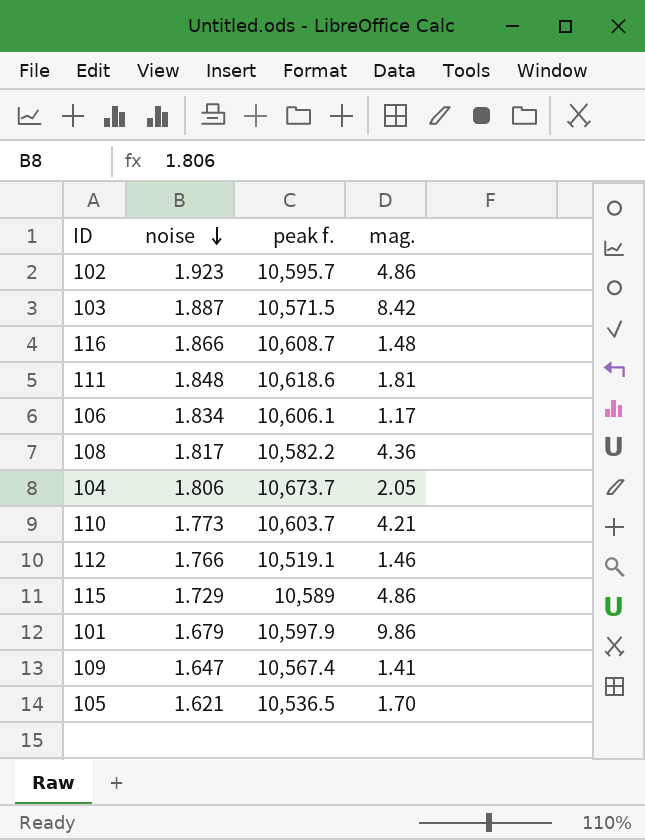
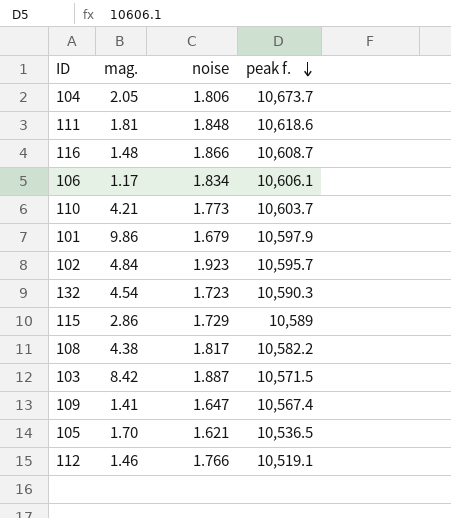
row order: noise descending -> peak f. descending
column mag. | position: 4 -> 2
102 | mag.: 4.86 -> 4.84
row 132: none -> 4.54 | 1.723 | 10,590.3
115 | mag.: 4.86 -> 2.86
108 | mag.: 4.36 -> 4.38

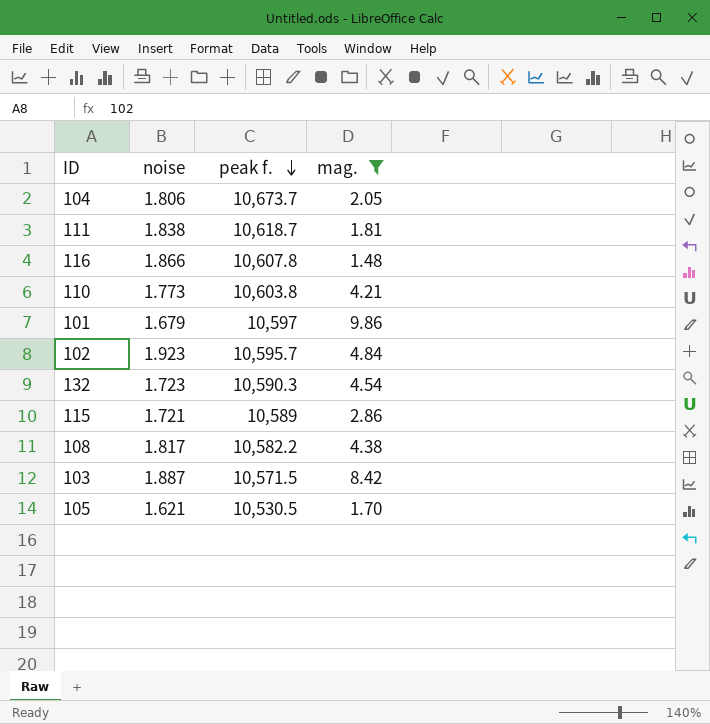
filter: none -> mag. >= 1.48
column mag. | position: 2 -> 4
111 | noise: 1.848 -> 1.838
111 | peak f.: 10,618.6 -> 10,618.7
116 | peak f.: 10,608.7 -> 10,607.8
110 | peak f.: 10,603.7 -> 10,603.8
101 | peak f.: 10,597.9 -> 10,597
115 | noise: 1.729 -> 1.721
105 | peak f.: 10,536.5 -> 10,530.5

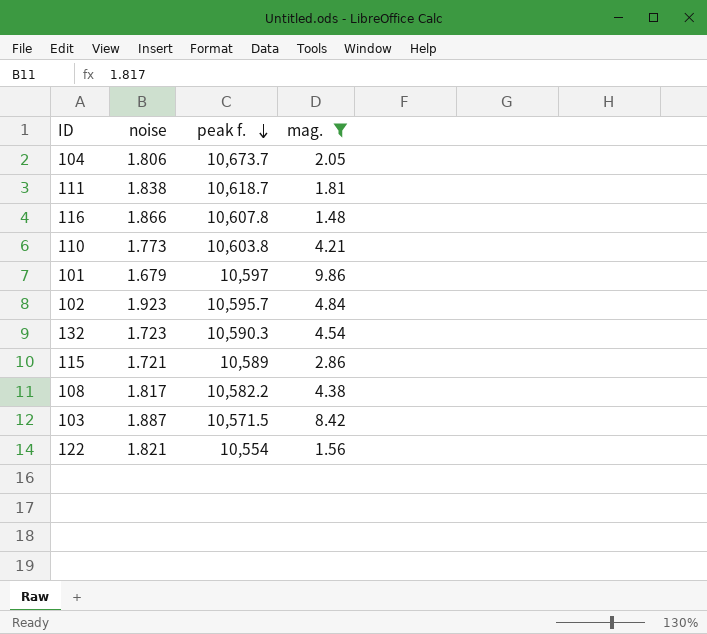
row 105: 1.621 | 10,530.5 | 1.70 -> none
row 122: none -> 1.821 | 10,554 | 1.56

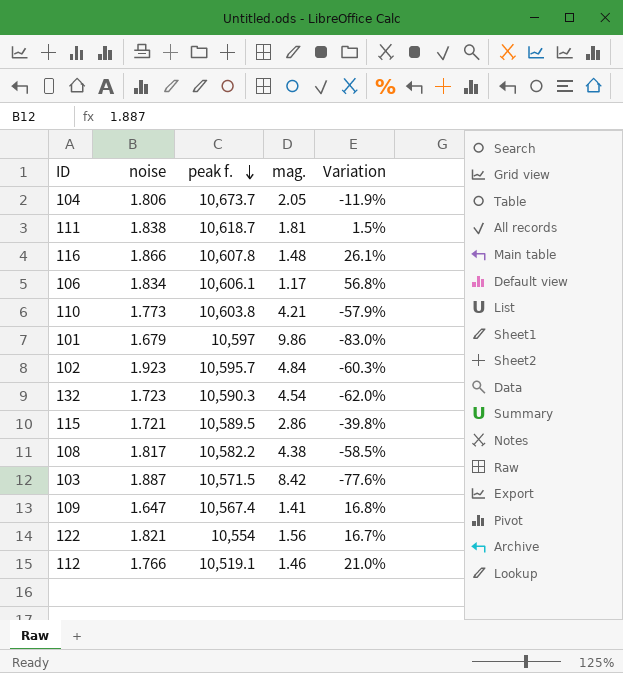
filter: mag. >= 1.48 -> none
column Variation | formula: none -> ([noise] - [mag.]) / [mag.]
115 | peak f.: 10,589 -> 10,589.5

